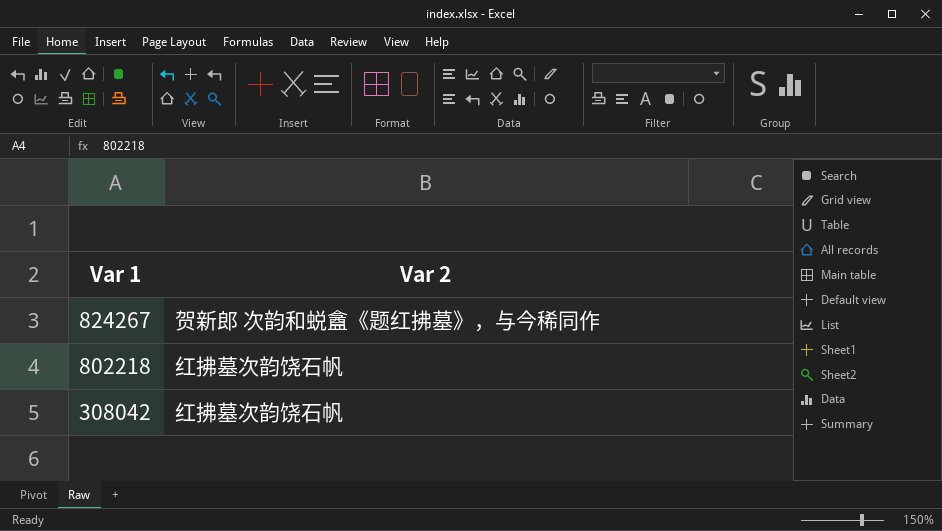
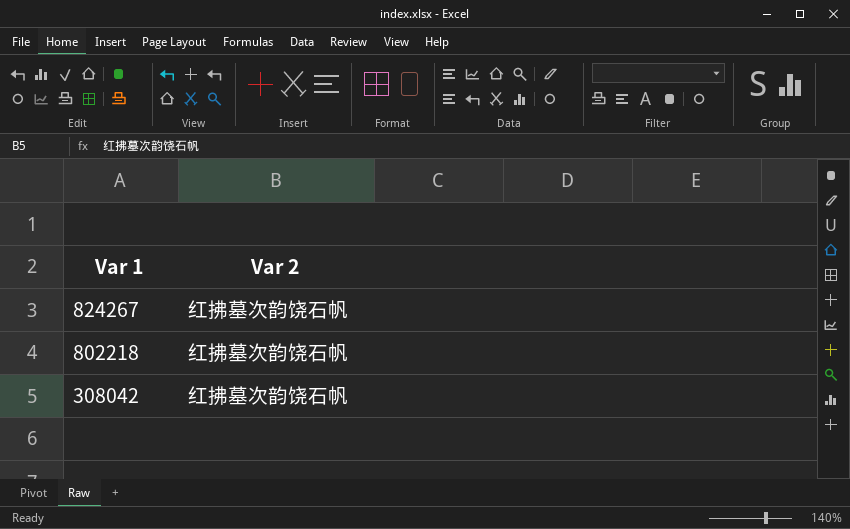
824267 | Var 2: 贺新郎 次韵和蜕盦《题红拂墓》，与今稀同作 -> 红拂墓次韵饶石帆

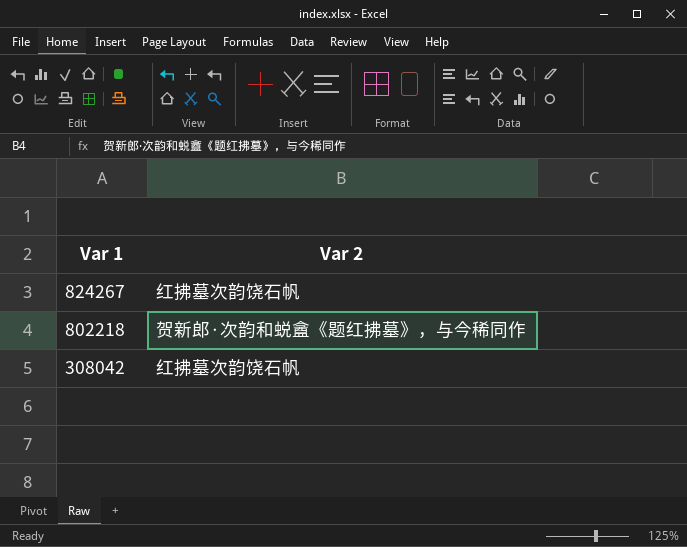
802218 | Var 2: 红拂墓次韵饶石帆 -> 贺新郎·次韵和蜕盦《题红拂墓》，与今稀同作

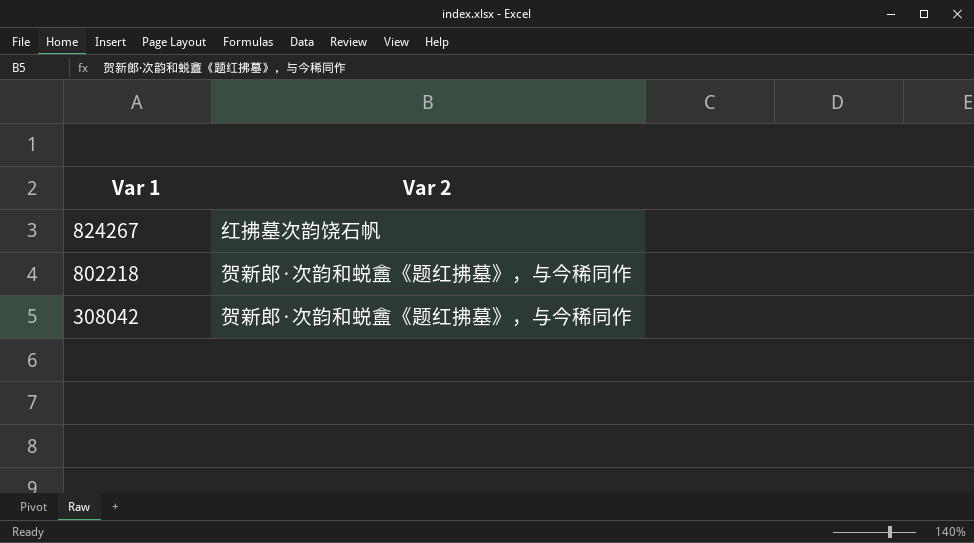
308042 | Var 2: 红拂墓次韵饶石帆 -> 贺新郎·次韵和蜕盦《题红拂墓》，与今稀同作

